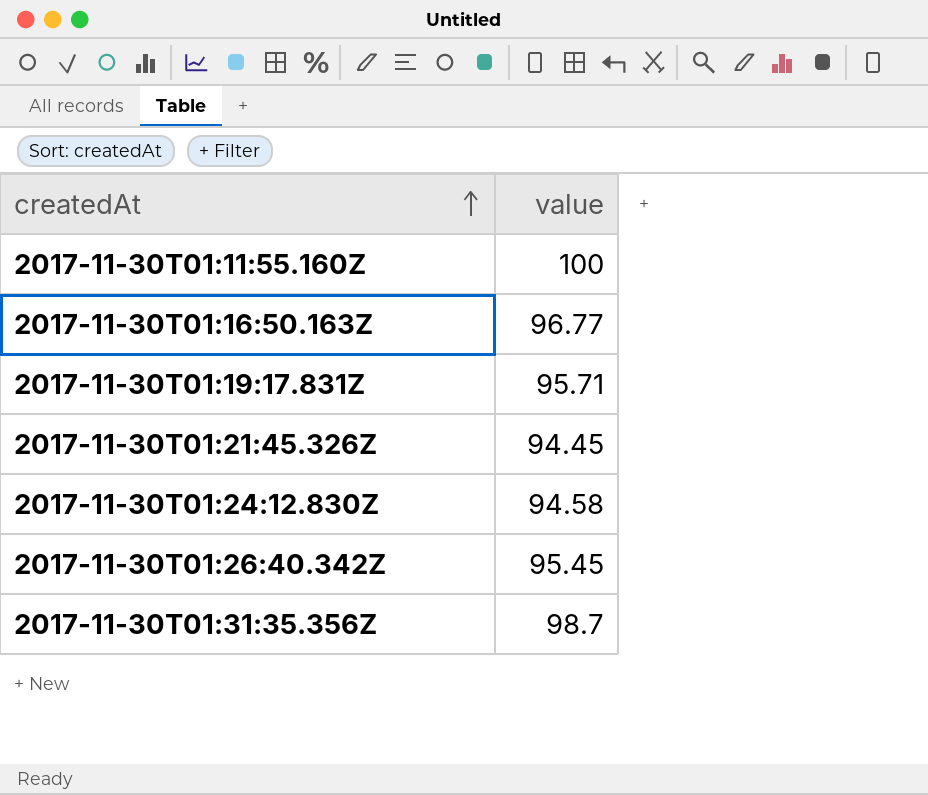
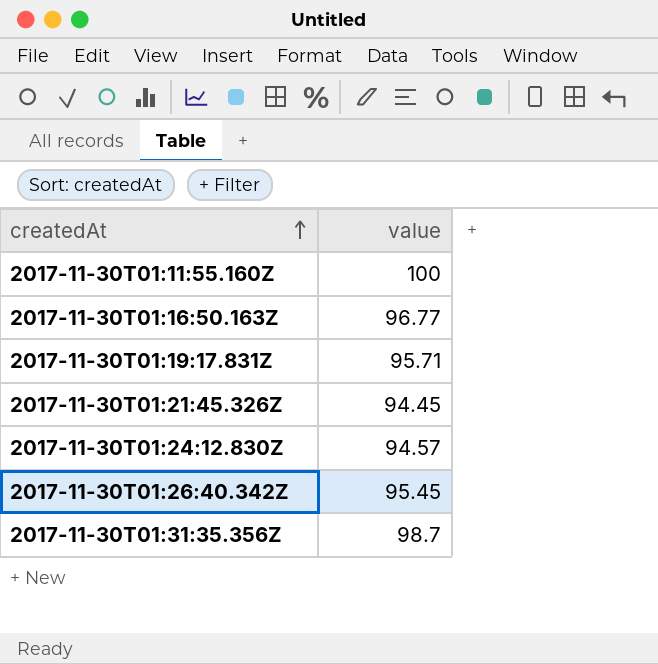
2017-11-30T01:24:12.830Z | value: 94.58 -> 94.57

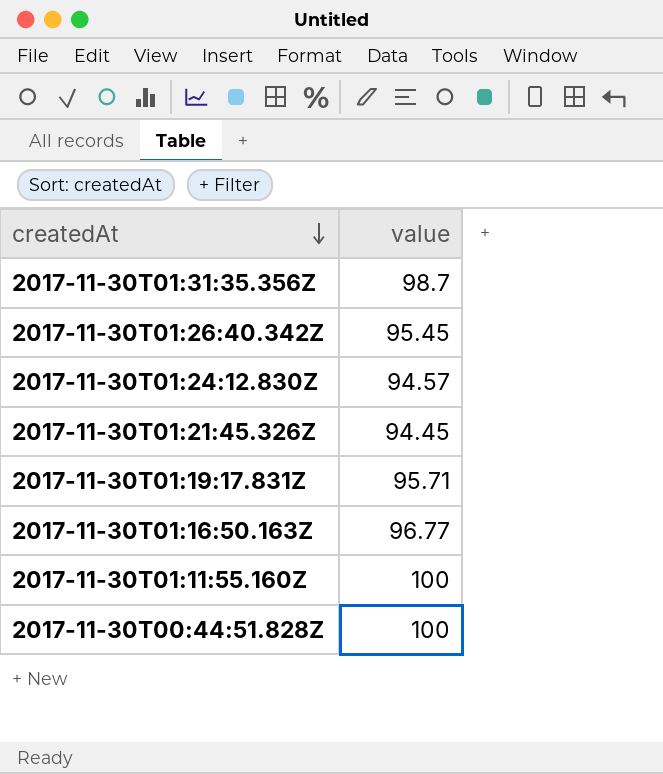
row order: createdAt ascending -> createdAt descending
row 2017-11-30T00:44:51.828Z: none -> 100

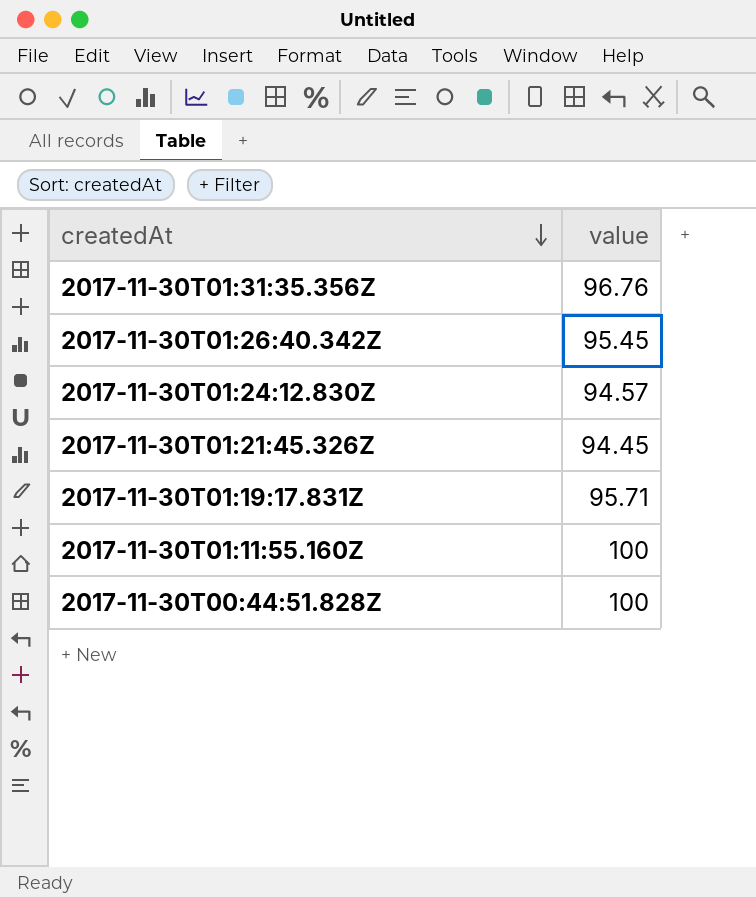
row 2017-11-30T01:16:50.163Z: 96.77 -> none
2017-11-30T01:31:35.356Z | value: 98.7 -> 96.76

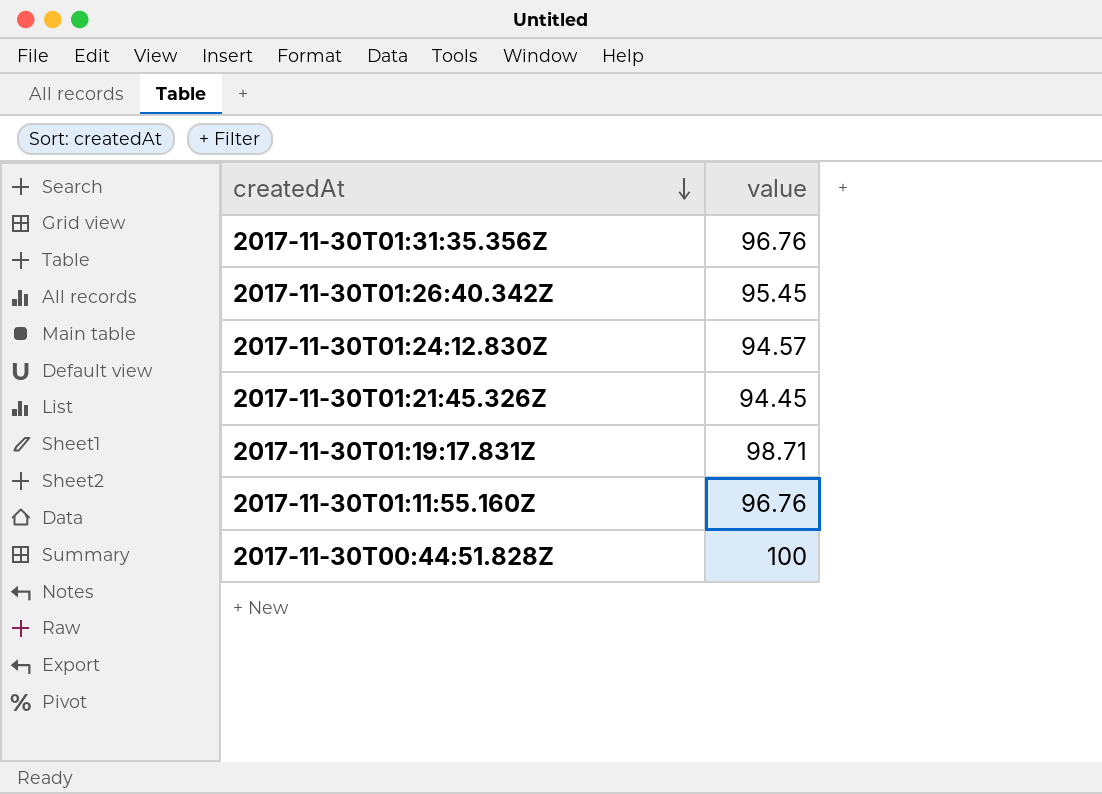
2017-11-30T01:19:17.831Z | value: 95.71 -> 98.71
2017-11-30T01:11:55.160Z | value: 100 -> 96.76

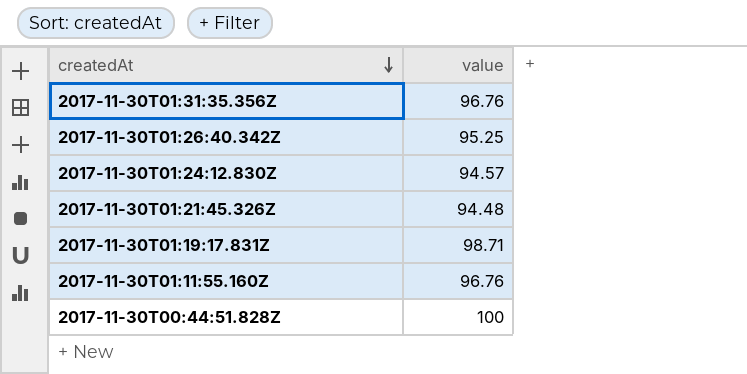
2017-11-30T01:26:40.342Z | value: 95.45 -> 95.25
2017-11-30T01:21:45.326Z | value: 94.45 -> 94.48

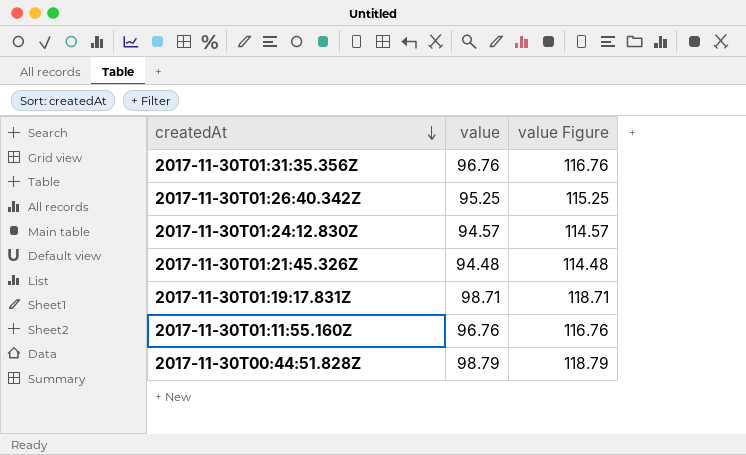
column value Figure | formula: none -> [value] + 20
2017-11-30T00:44:51.828Z | value: 100 -> 98.79

